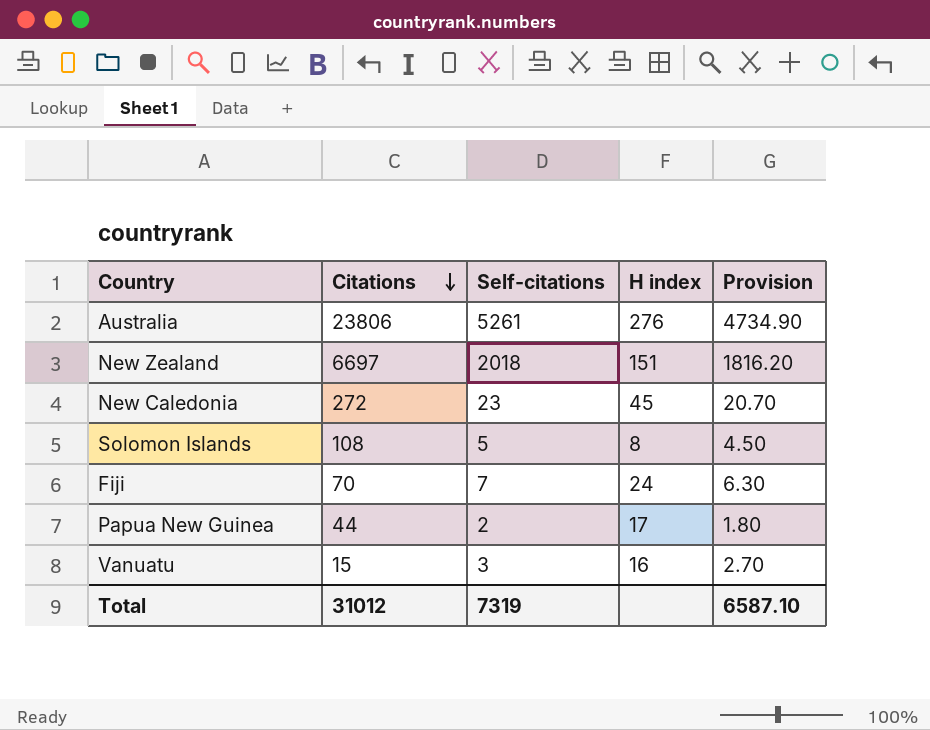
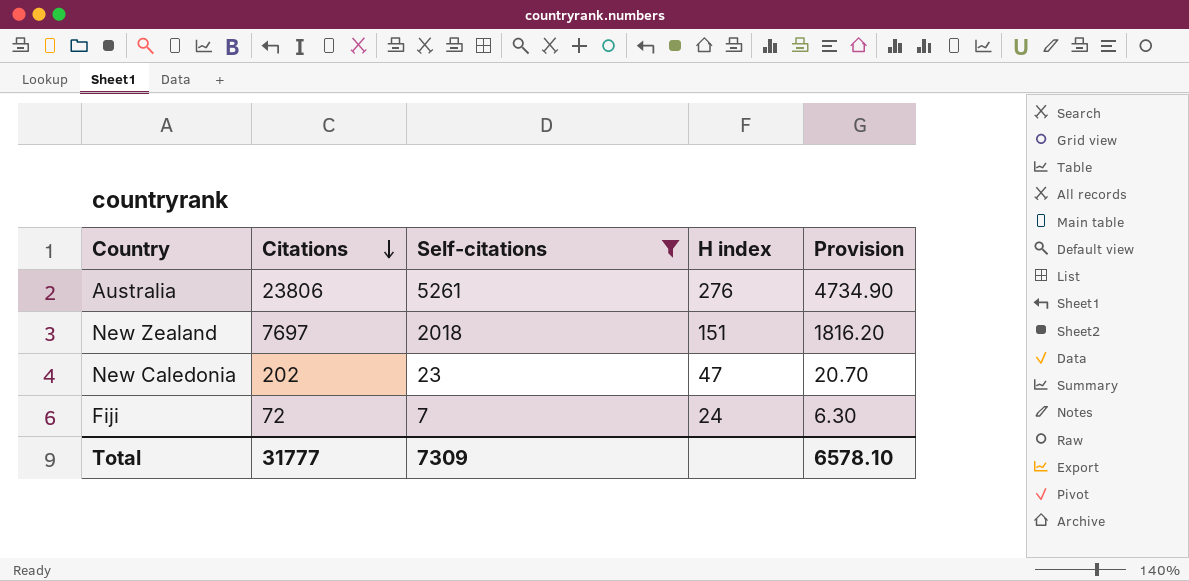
filter: none -> Self-citations >= 7
New Zealand | Citations: 6697 -> 7697
New Caledonia | Citations: 272 -> 202
New Caledonia | H index: 45 -> 47
Fiji | Citations: 70 -> 72
Total | Citations: 31012 -> 31777
Total | Self-citations: 7319 -> 7309
Total | Provision: 6587.10 -> 6578.10

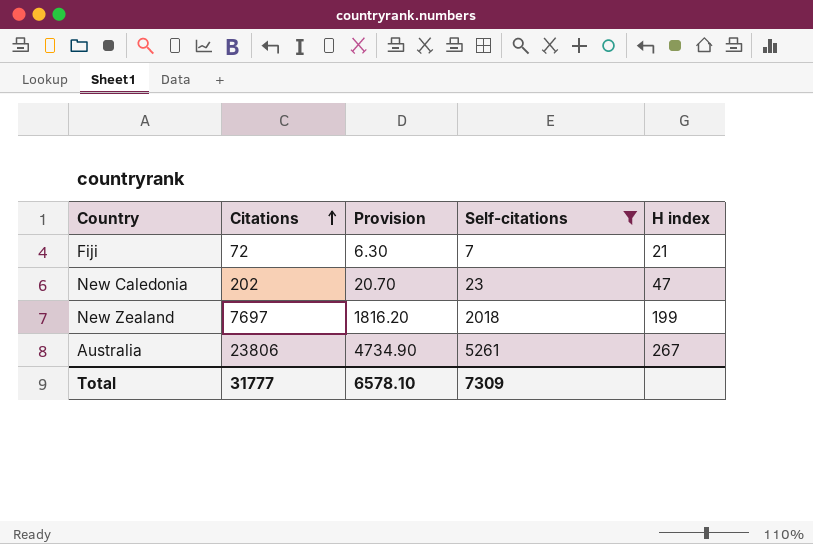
row order: Citations descending -> Citations ascending
column Provision | position: 5 -> 3
Fiji | H index: 24 -> 21
New Zealand | H index: 151 -> 199
Australia | H index: 276 -> 267

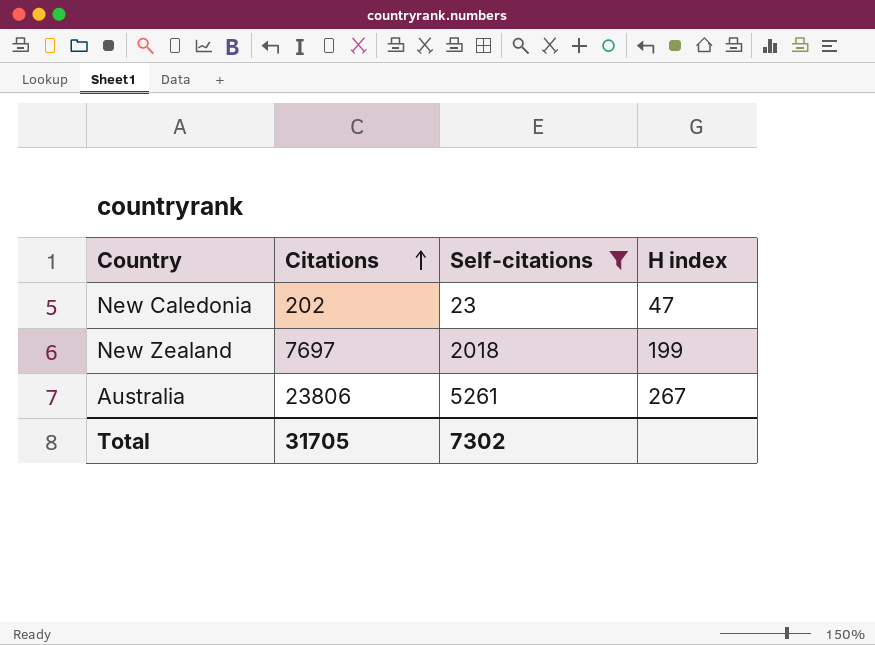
column Provision | formula: [Self-citations] * 0.9 -> none
row Fiji: 72 | 6.30 | 7 | 21 -> none
Total | Citations: 31777 -> 31705
Total | Self-citations: 7309 -> 7302

